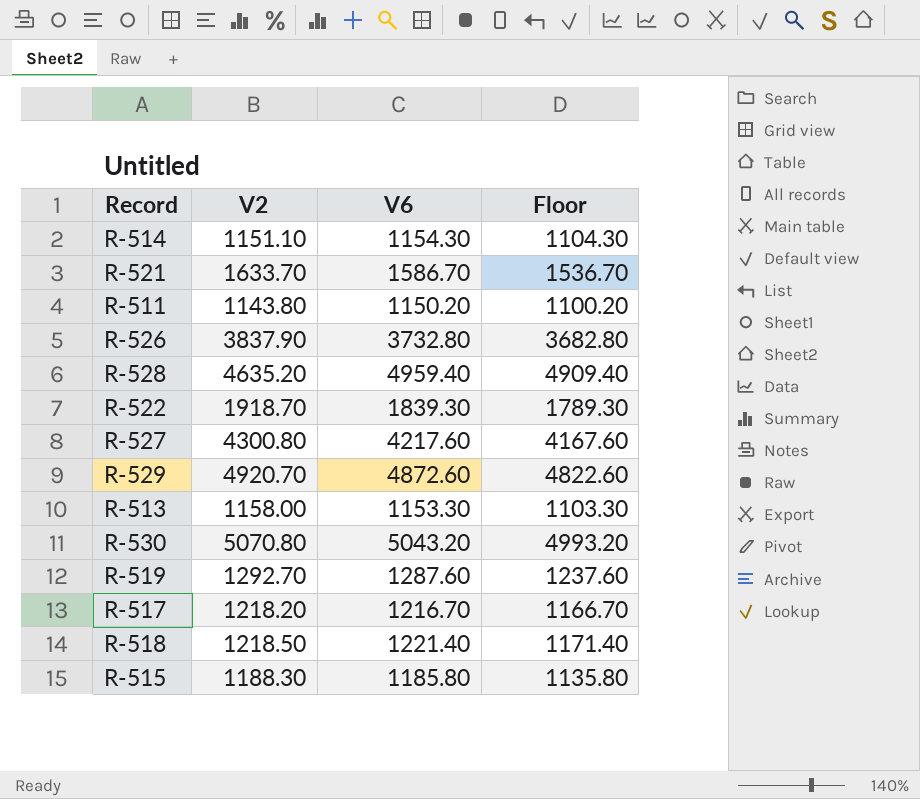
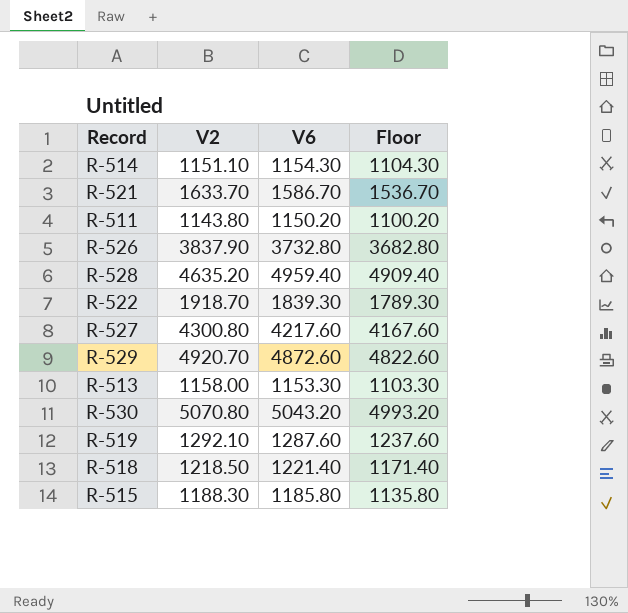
row R-517: 1218.20 | 1216.70 | 1166.70 -> none
R-519 | V2: 1292.70 -> 1292.10

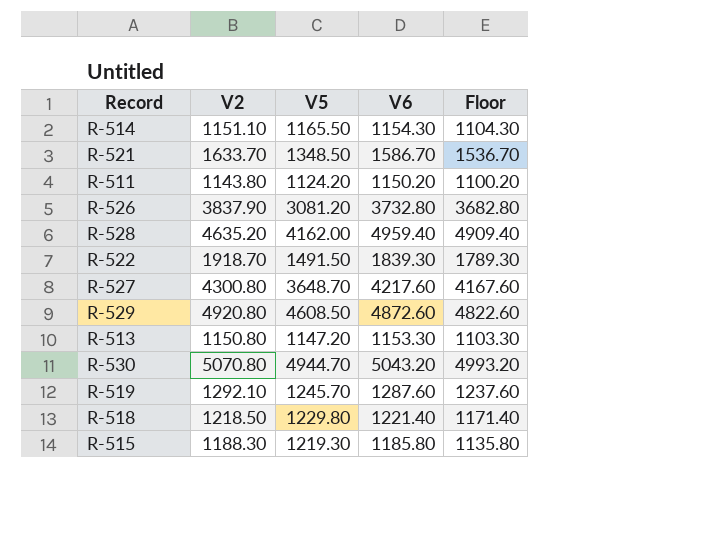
column V5 | position: none -> 3
R-529 | V2: 4920.70 -> 4920.80
R-513 | V2: 1158.00 -> 1150.80

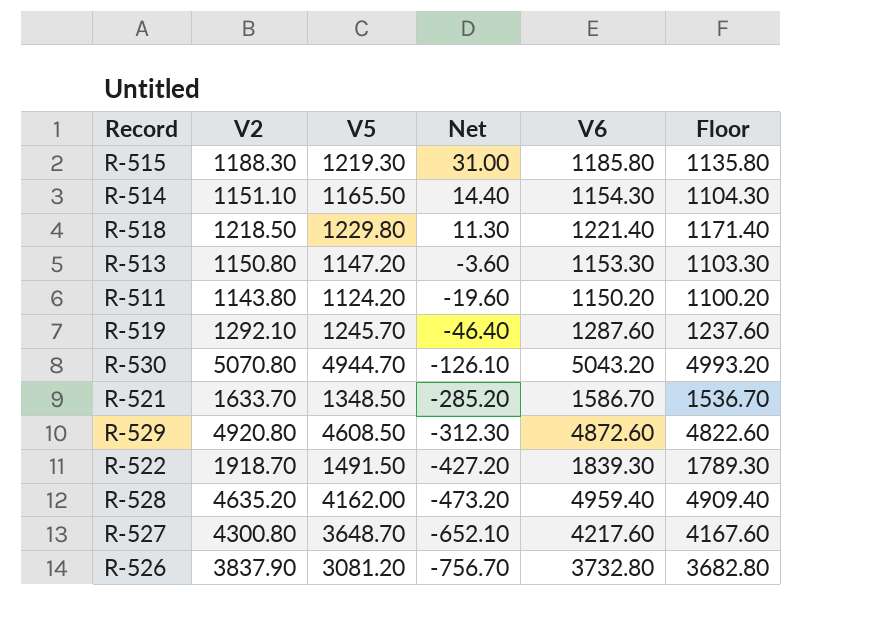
row order: none -> Net descending
column Net | formula: none -> [V5] - [V2]

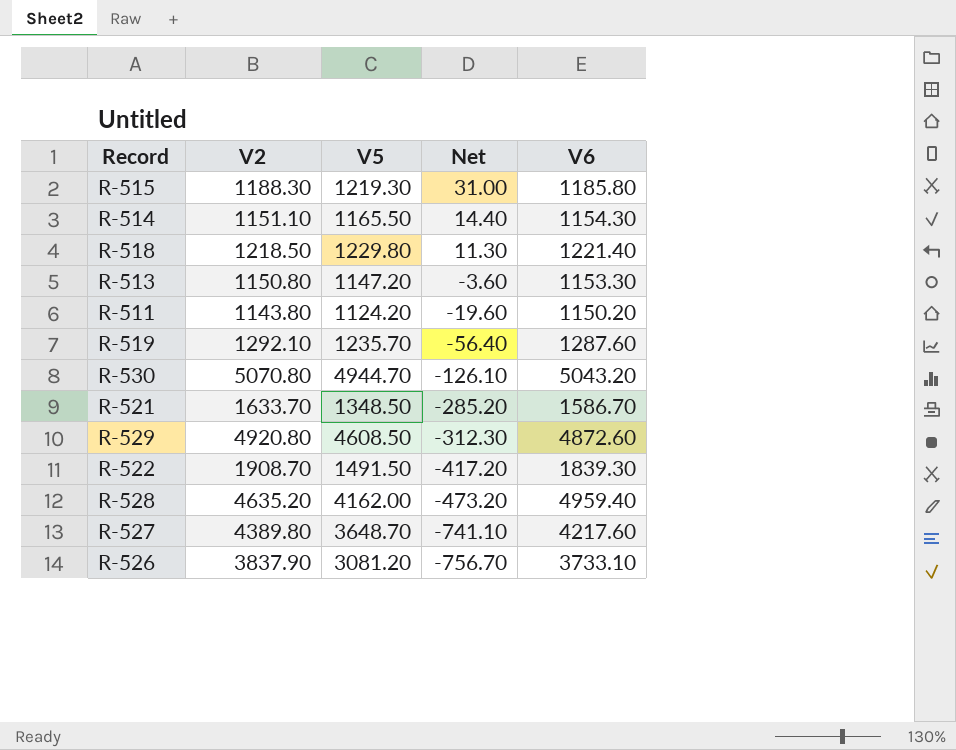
column Floor | formula: [V6] - 50 -> none
R-519 | V5: 1245.70 -> 1235.70
R-519 | Net: -46.40 -> -56.40
R-522 | V2: 1918.70 -> 1908.70
R-522 | Net: -427.20 -> -417.20
R-527 | V2: 4300.80 -> 4389.80
R-527 | Net: -652.10 -> -741.10
R-526 | V6: 3732.80 -> 3733.10

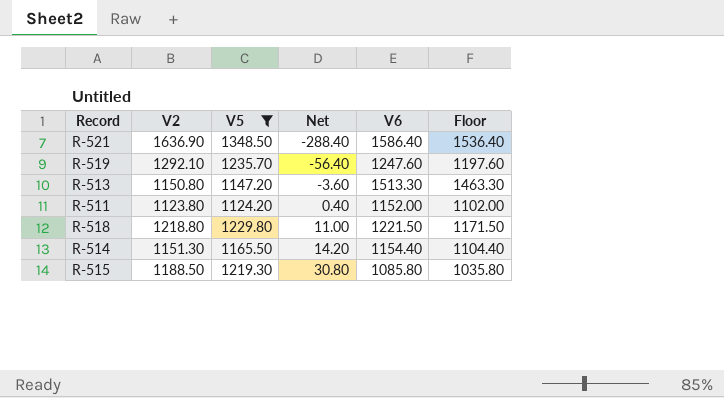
filter: none -> V5 <= 1348.50
row order: Net descending -> Net ascending
column Floor | formula: none -> [V6] - 50
R-521 | V2: 1633.70 -> 1636.90
R-521 | Net: -285.20 -> -288.40
R-521 | V6: 1586.70 -> 1586.40
R-519 | V6: 1287.60 -> 1247.60
R-513 | V6: 1153.30 -> 1513.30
R-511 | V2: 1143.80 -> 1123.80
R-511 | Net: -19.60 -> 0.40
R-511 | V6: 1150.20 -> 1152.00
R-518 | V2: 1218.50 -> 1218.80
R-518 | Net: 11.30 -> 11.00
R-518 | V6: 1221.40 -> 1221.50
R-514 | V2: 1151.10 -> 1151.30
R-514 | Net: 14.40 -> 14.20
R-514 | V6: 1154.30 -> 1154.40
R-515 | V2: 1188.30 -> 1188.50
R-515 | Net: 31.00 -> 30.80
R-515 | V6: 1185.80 -> 1085.80

